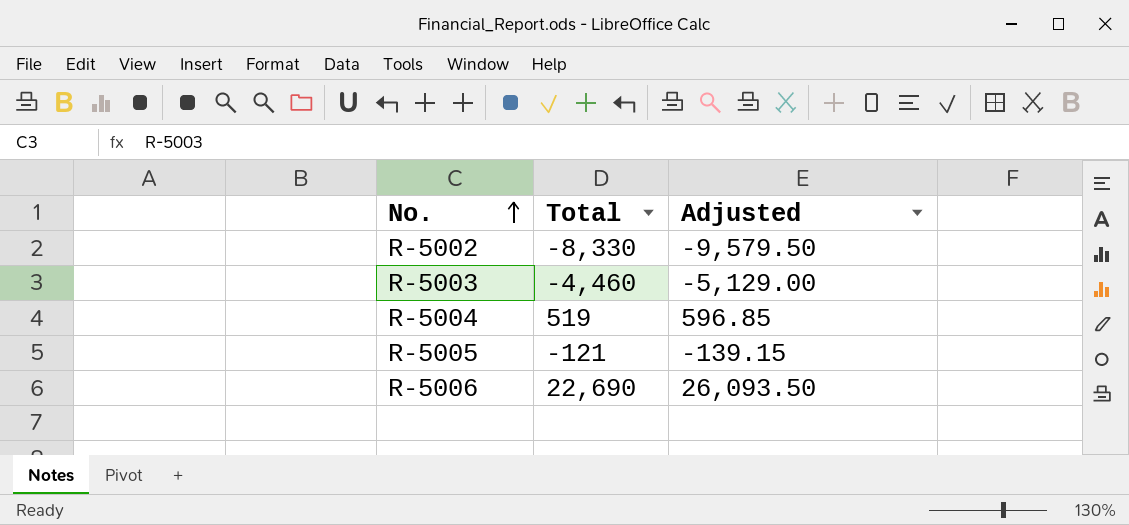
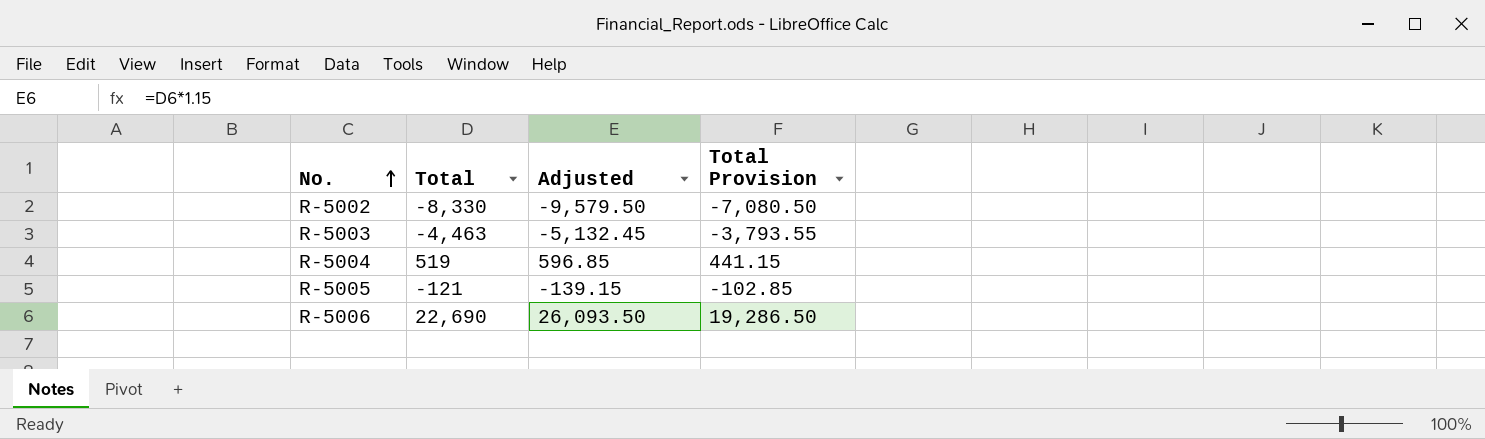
column Total Provision | formula: none -> [Total] * 0.85
R-5003 | Total: -4,460 -> -4,463
R-5003 | Adjusted: -5,129.00 -> -5,132.45

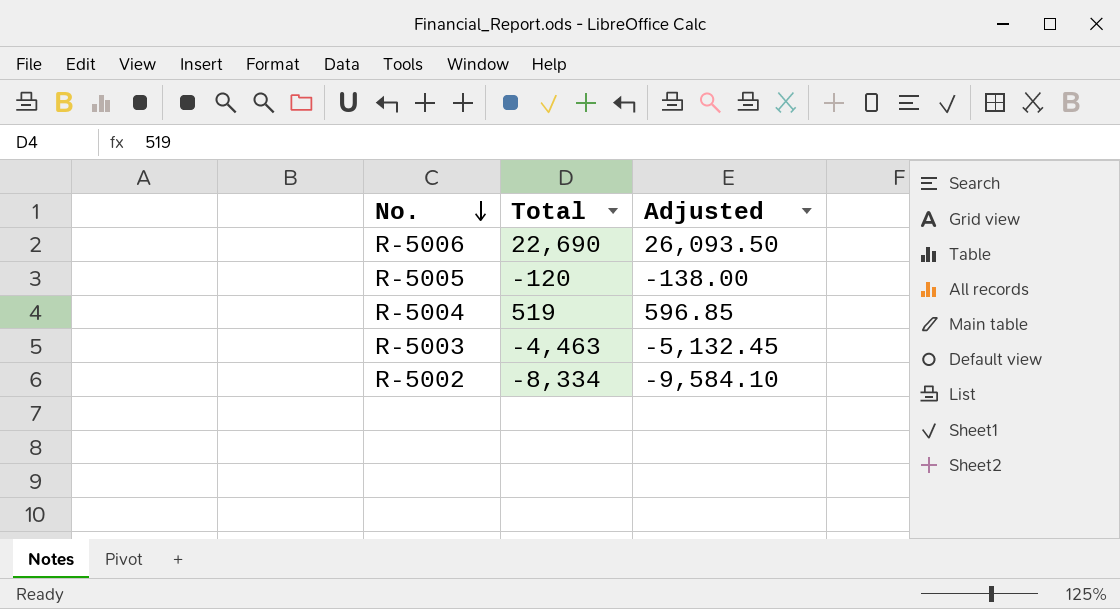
row order: No. ascending -> No. descending
column Total Provision | formula: [Total] * 0.85 -> none
R-5005 | Total: -121 -> -120
R-5005 | Adjusted: -139.15 -> -138.00
R-5002 | Total: -8,330 -> -8,334
R-5002 | Adjusted: -9,579.50 -> -9,584.10

